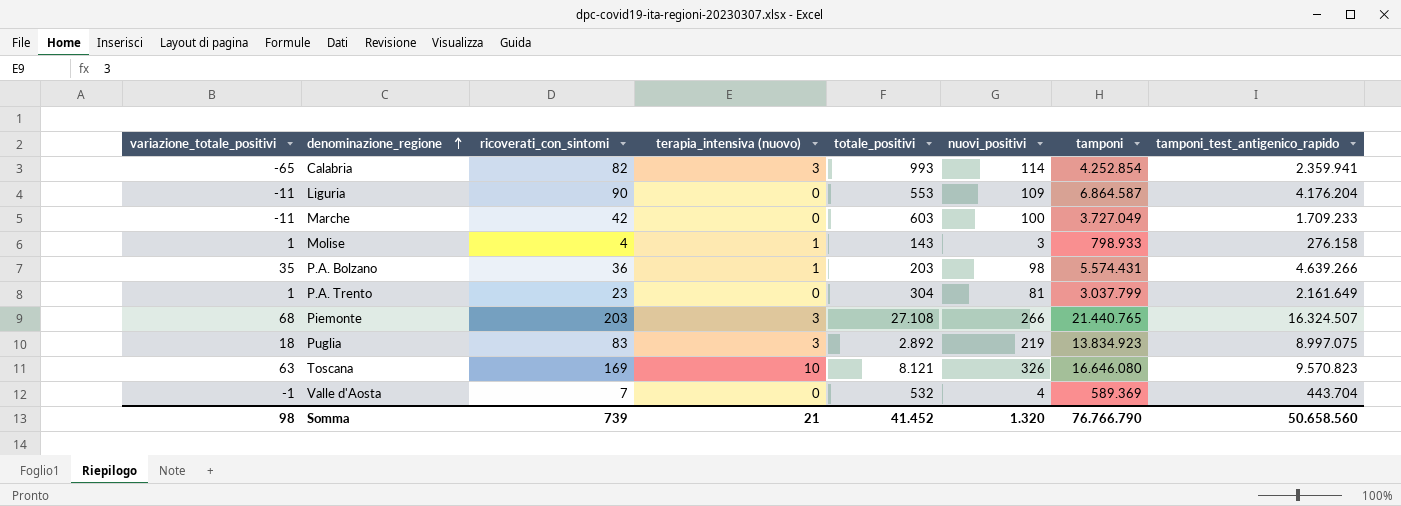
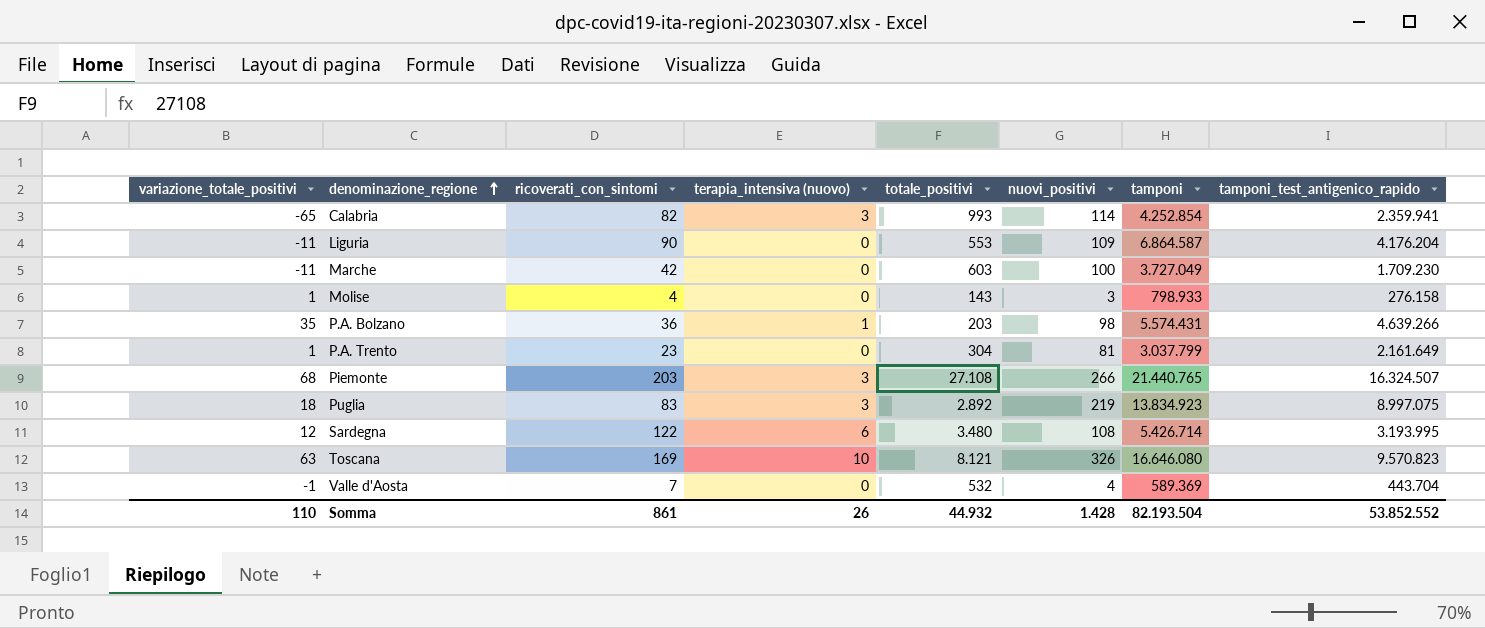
Marche | tamponi_test_antigenico_rapido: 1.709.233 -> 1.709.230
Molise | terapia_intensiva (nuovo): 1 -> 0
row Sardegna: none -> 12 | 122 | 6 | 3.480 | 108 | 5.426.714 | 3.193.995
Somma | variazione_totale_positivi: 98 -> 110
Somma | ricoverati_con_sintomi: 739 -> 861
Somma | terapia_intensiva (nuovo): 21 -> 26
Somma | totale_positivi: 41.452 -> 44.932
Somma | nuovi_positivi: 1.320 -> 1.428
Somma | tamponi: 76.766.790 -> 82.193.504
Somma | tamponi_test_antigenico_rapido: 50.658.560 -> 53.852.552

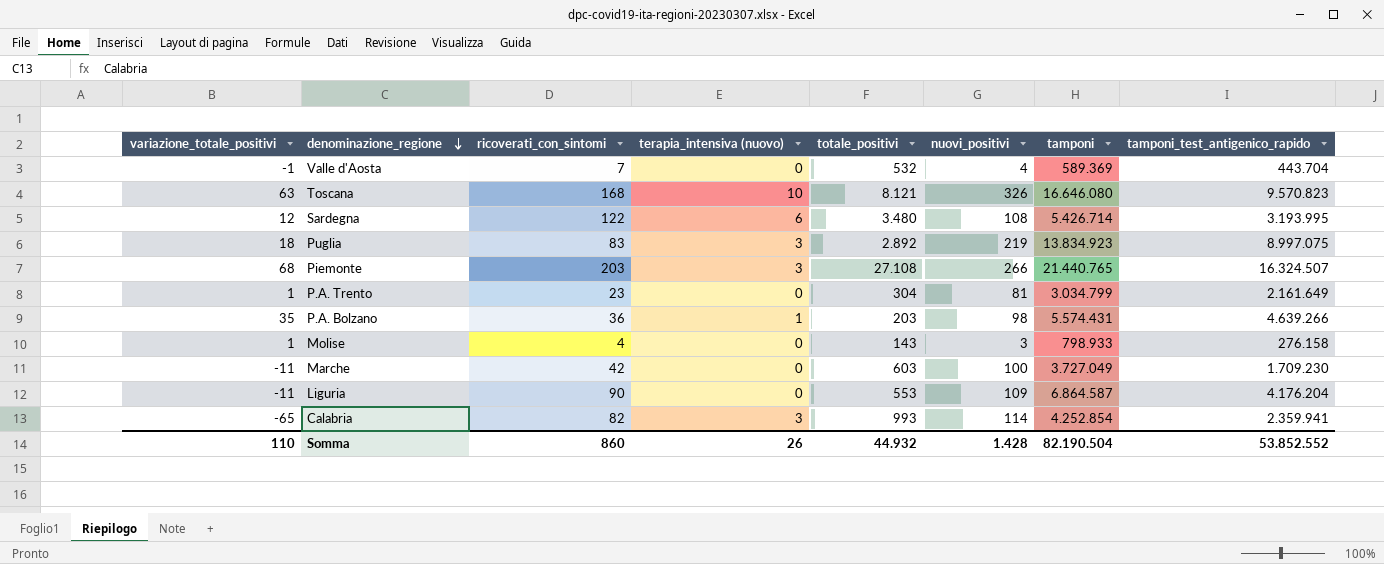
row order: denominazione_regione ascending -> denominazione_regione descending
Toscana | ricoverati_con_sintomi: 169 -> 168
P.A. Trento | tamponi: 3.037.799 -> 3.034.799
Somma | ricoverati_con_sintomi: 861 -> 860
Somma | tamponi: 82.193.504 -> 82.190.504

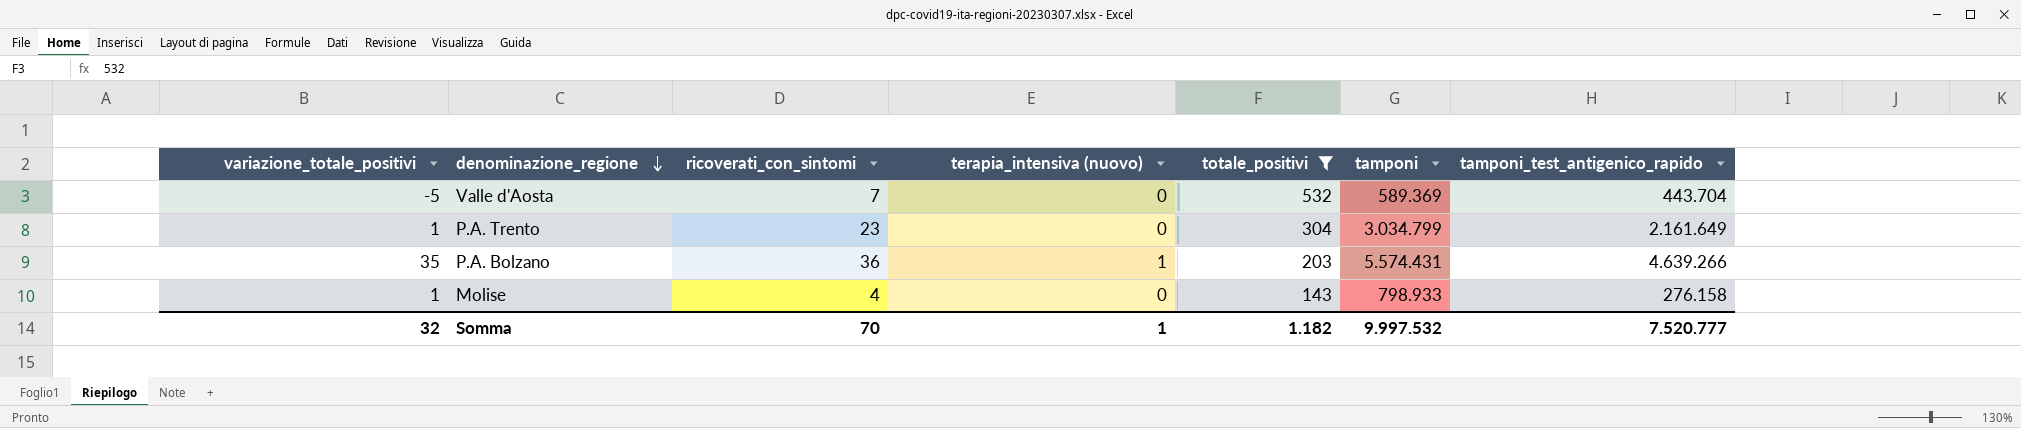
filter: none -> totale_positivi <= 532
column nuovi_positivi | position: 6 -> none
Valle d'Aosta | variazione_totale_positivi: -1 -> -5
Somma | variazione_totale_positivi: 110 -> 32
Somma | ricoverati_con_sintomi: 860 -> 70
Somma | terapia_intensiva (nuovo): 26 -> 1
Somma | totale_positivi: 44.932 -> 1.182
Somma | tamponi: 82.190.504 -> 9.997.532
Somma | tamponi_test_antigenico_rapido: 53.852.552 -> 7.520.777

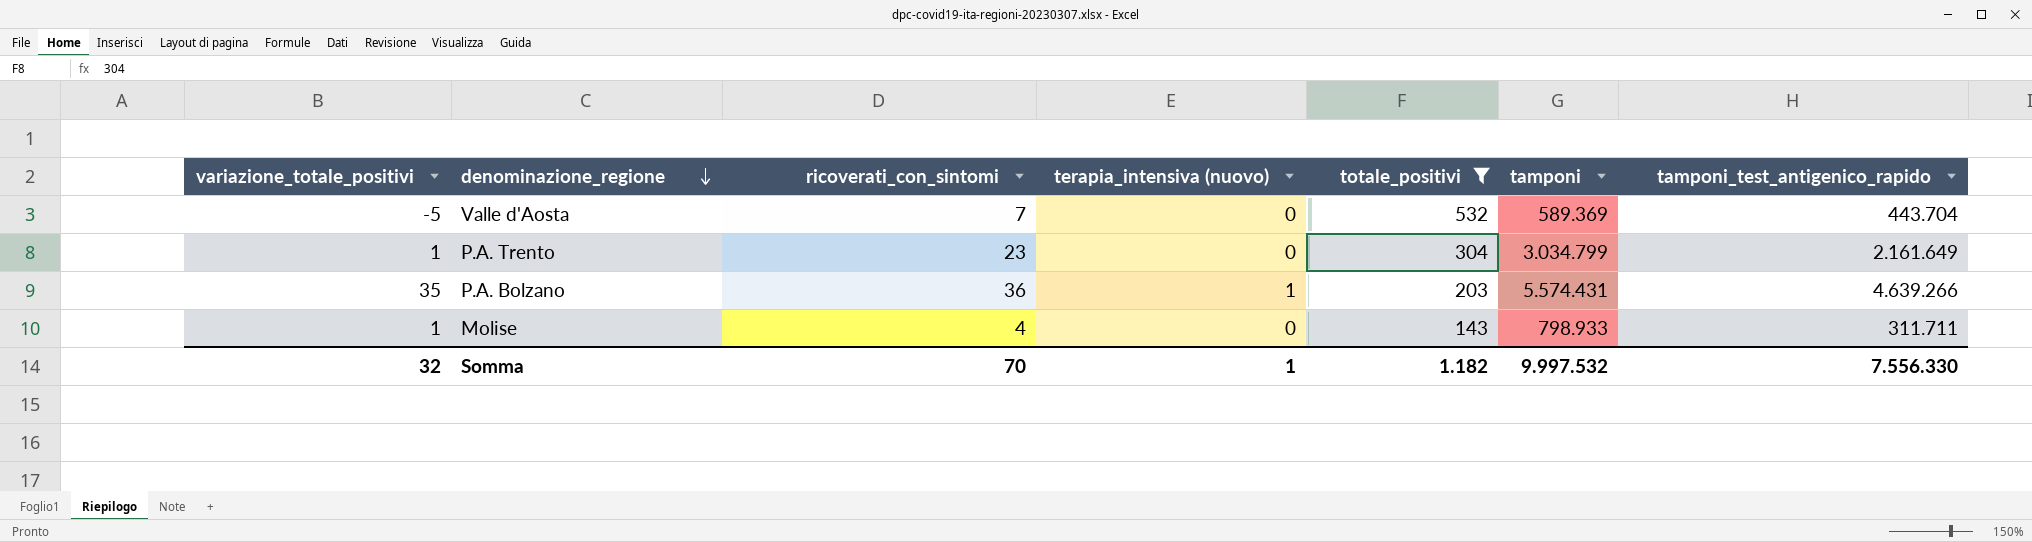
Molise | tamponi_test_antigenico_rapido: 276.158 -> 311.711
Somma | tamponi_test_antigenico_rapido: 7.520.777 -> 7.556.330

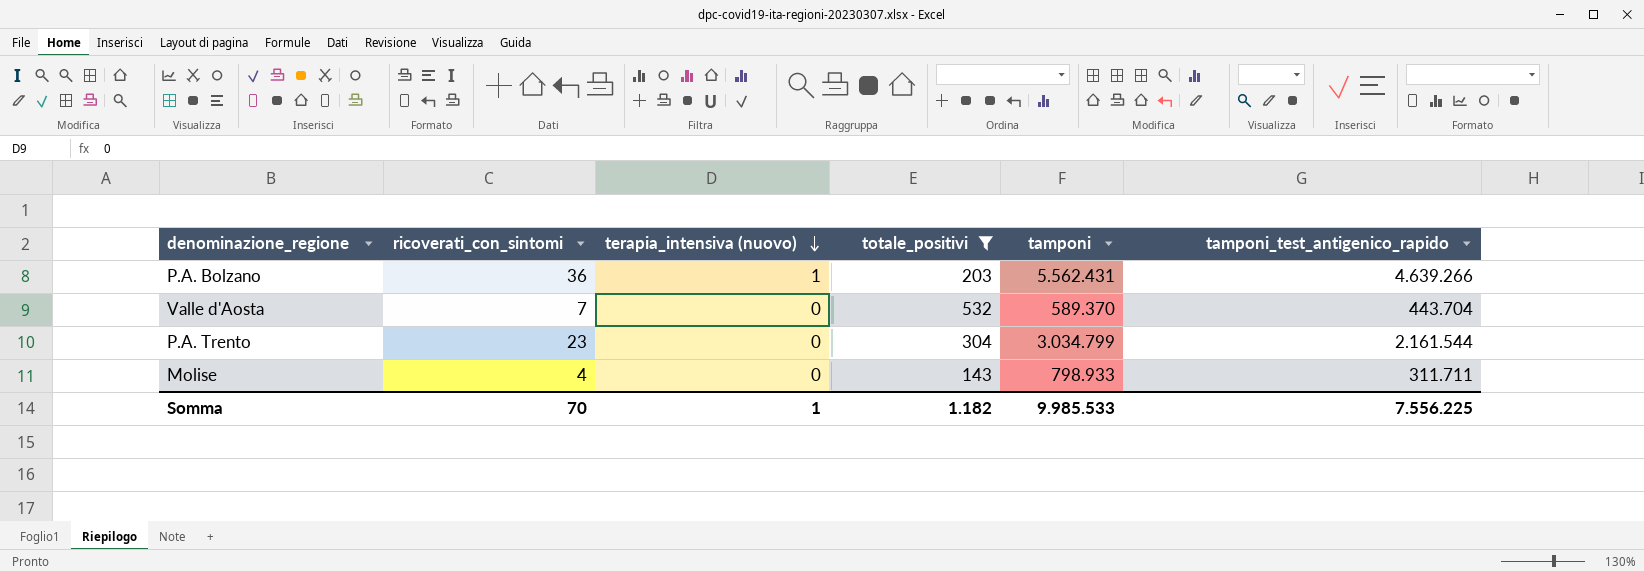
row order: denominazione_regione descending -> terapia_intensiva (nuovo) descending
column variazione_totale_positivi | position: 1 -> none
P.A. Bolzano | tamponi: 5.574.431 -> 5.562.431
Valle d'Aosta | tamponi: 589.369 -> 589.370
P.A. Trento | tamponi_test_antigenico_rapido: 2.161.649 -> 2.161.544
Somma | tamponi: 9.997.532 -> 9.985.533
Somma | tamponi_test_antigenico_rapido: 7.556.330 -> 7.556.225

